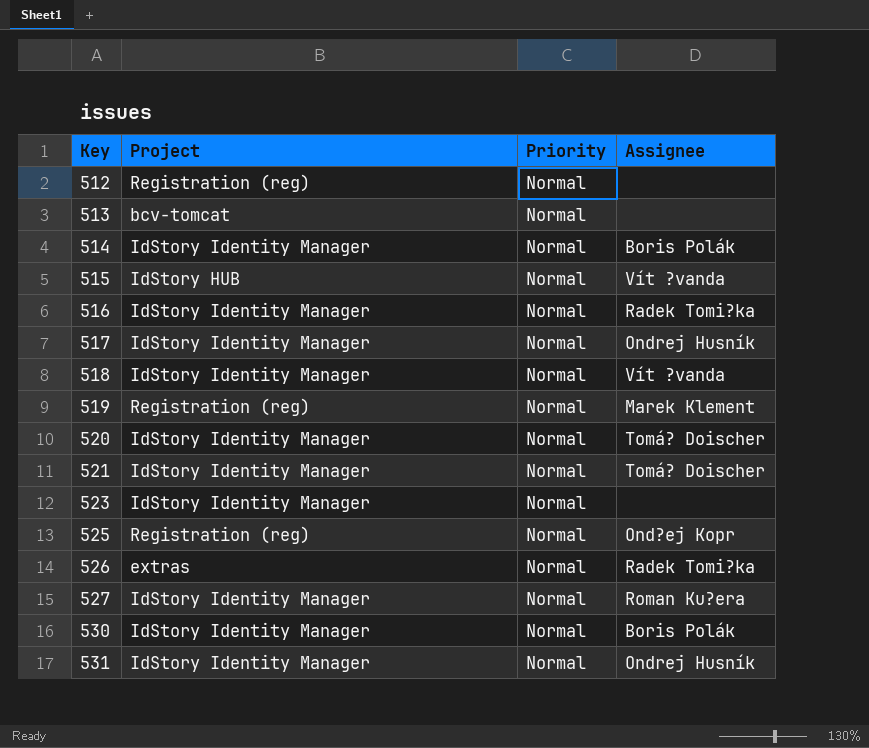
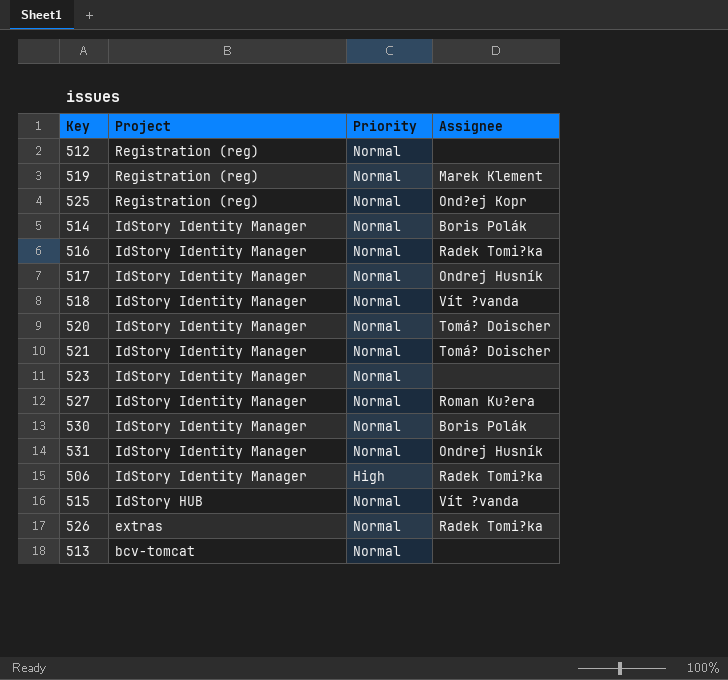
row order: Key ascending -> Project descending
row 506: none -> IdStory Identity Manager | High | Radek Tomi?ka

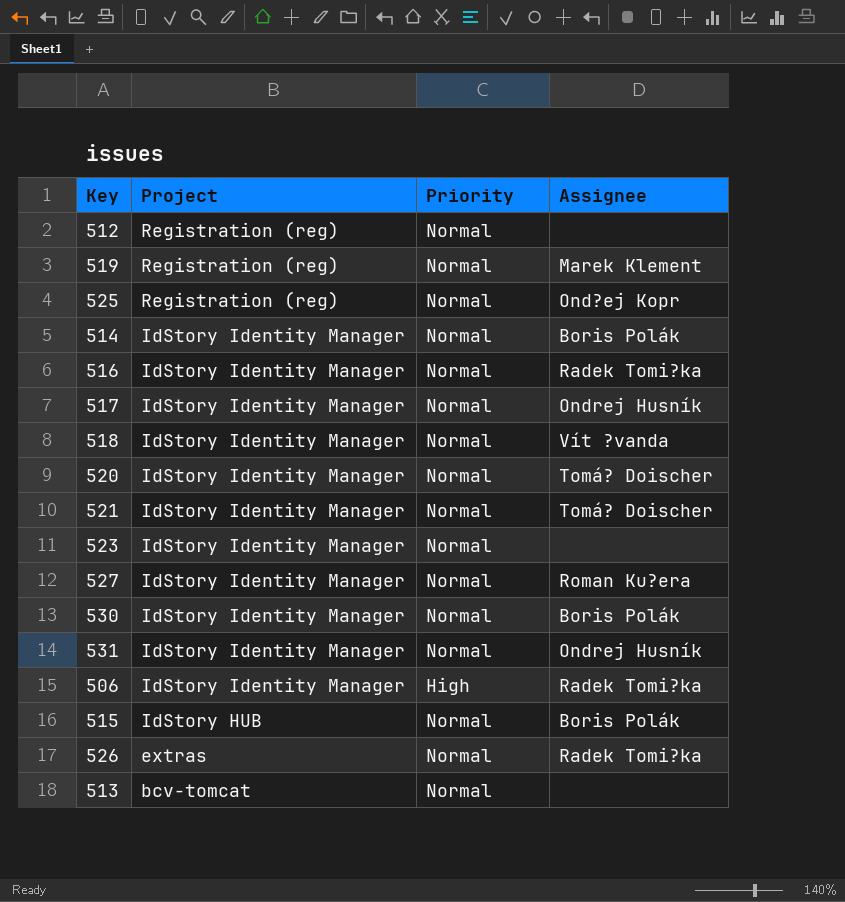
515 | Assignee: Vít ?vanda -> Boris Polák

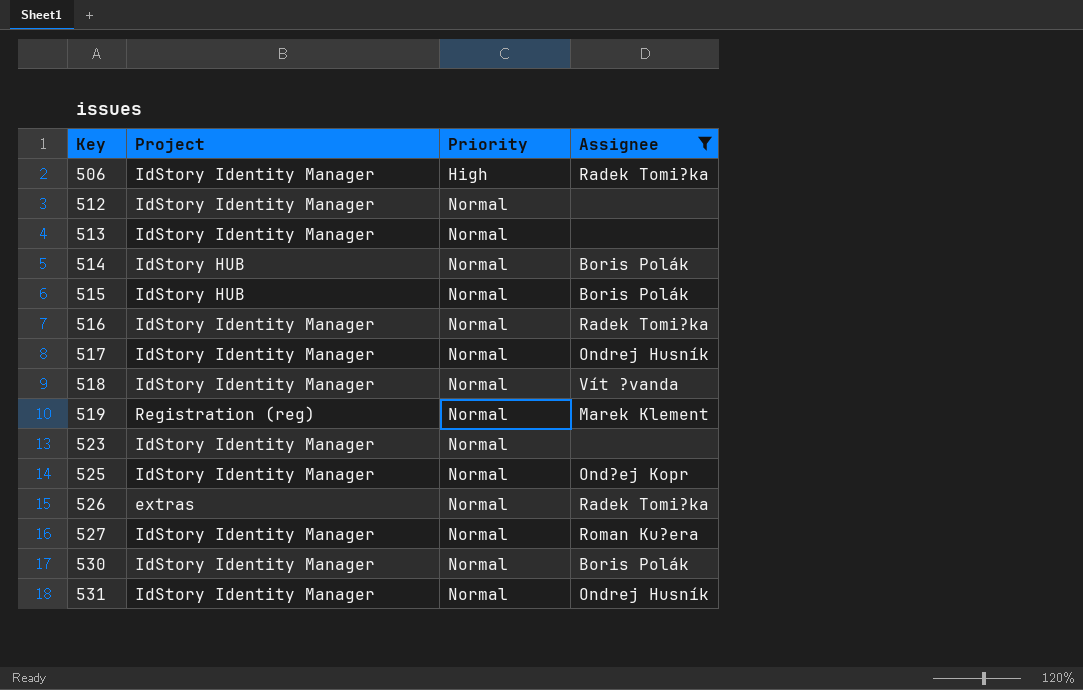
filter: none -> Assignee != Tomá? Doischer
row order: Project descending -> Key ascending
512 | Project: Registration (reg) -> IdStory Identity Manager
513 | Project: bcv-tomcat -> IdStory Identity Manager
514 | Project: IdStory Identity Manager -> IdStory HUB
525 | Project: Registration (reg) -> IdStory Identity Manager

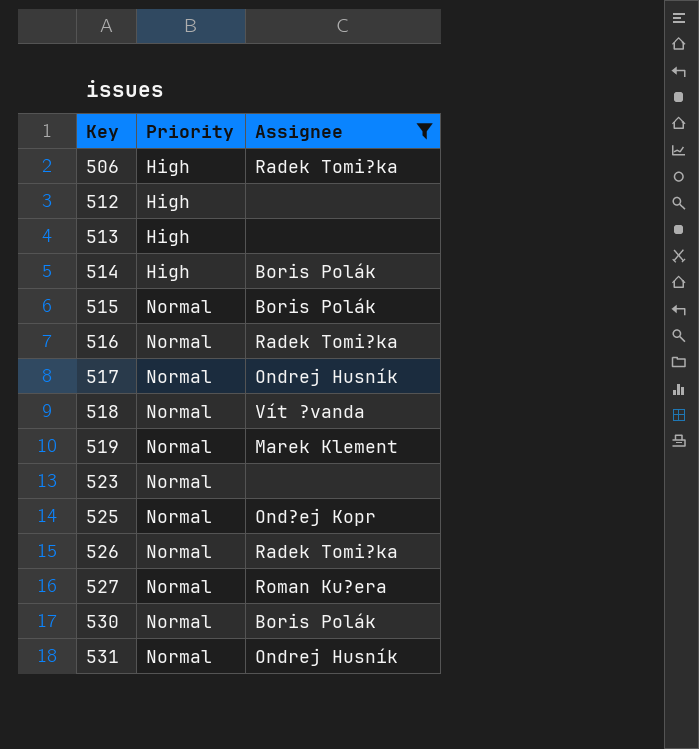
column Project | position: 2 -> none
512 | Priority: Normal -> High
513 | Priority: Normal -> High
514 | Priority: Normal -> High

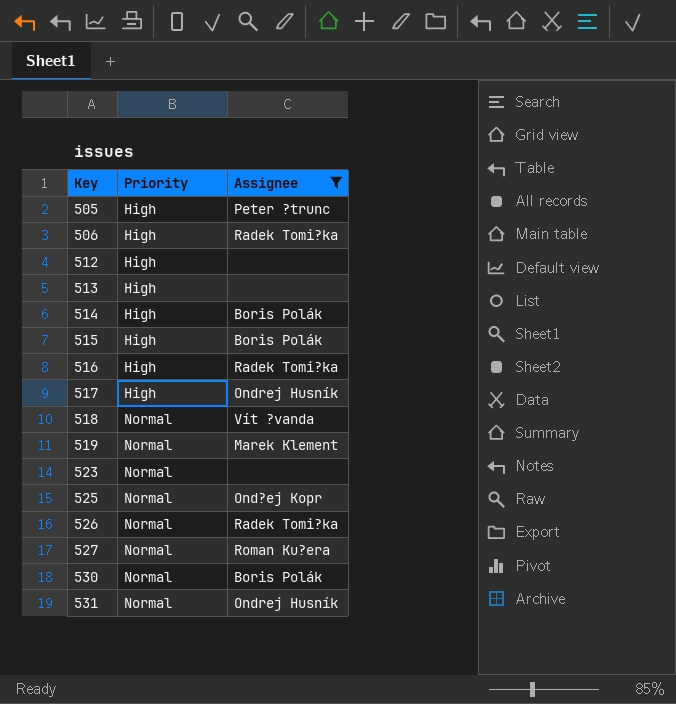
row 505: none -> High | Peter ?trunc
515 | Priority: Normal -> High
516 | Priority: Normal -> High
517 | Priority: Normal -> High

